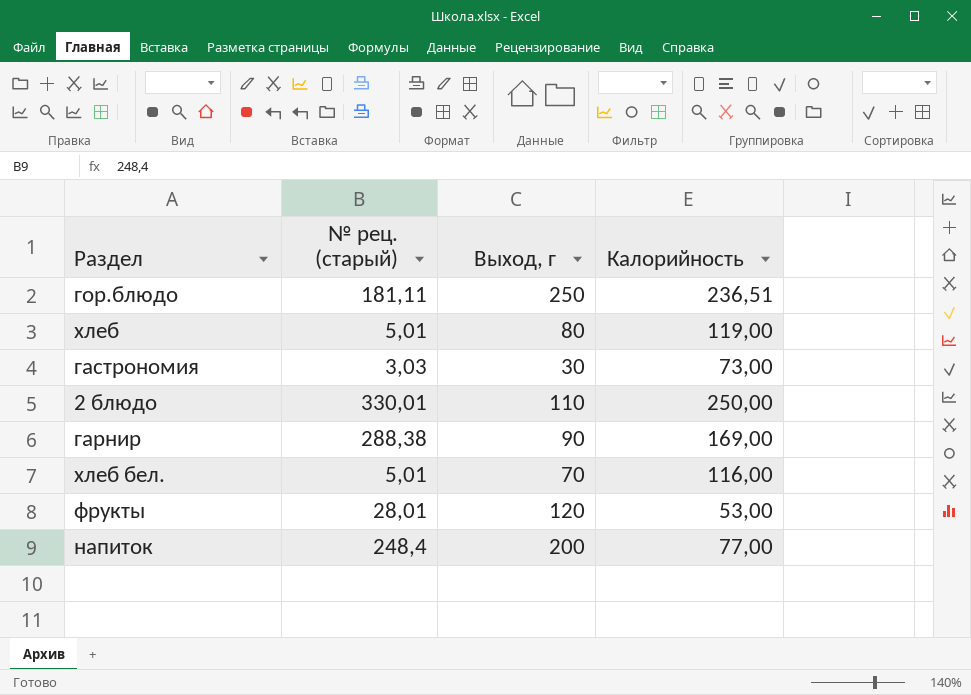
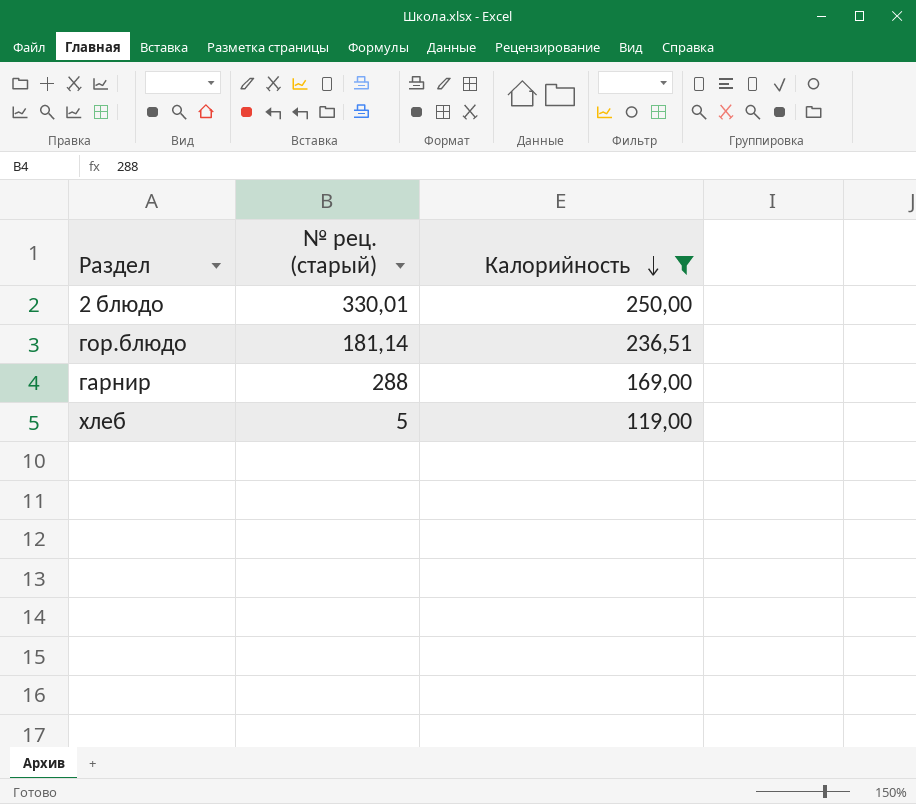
filter: none -> Калорийность >= 119,00
row order: none -> Калорийность descending
column Выход, г | position: 3 -> none
гор.блюдо | № рец. (старый): 181,11 -> 181,14
гарнир | № рец. (старый): 288,38 -> 288
хлеб | № рец. (старый): 5,01 -> 5

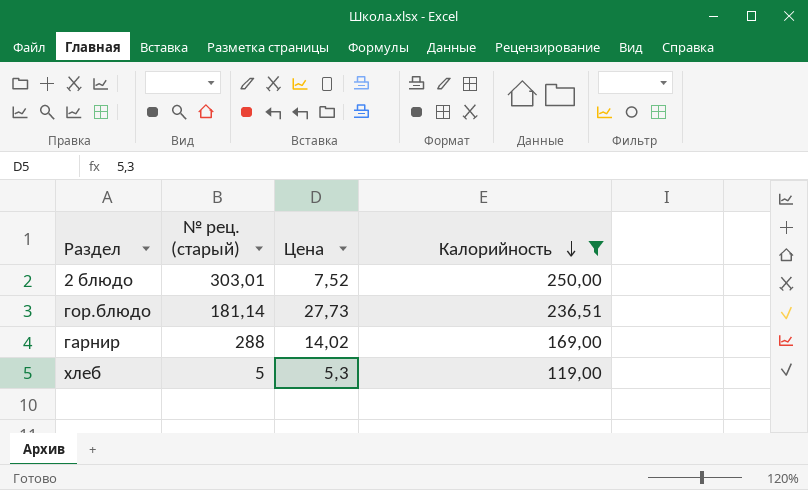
column Цена | position: none -> 3
2 блюдо | № рец. (старый): 330,01 -> 303,01

